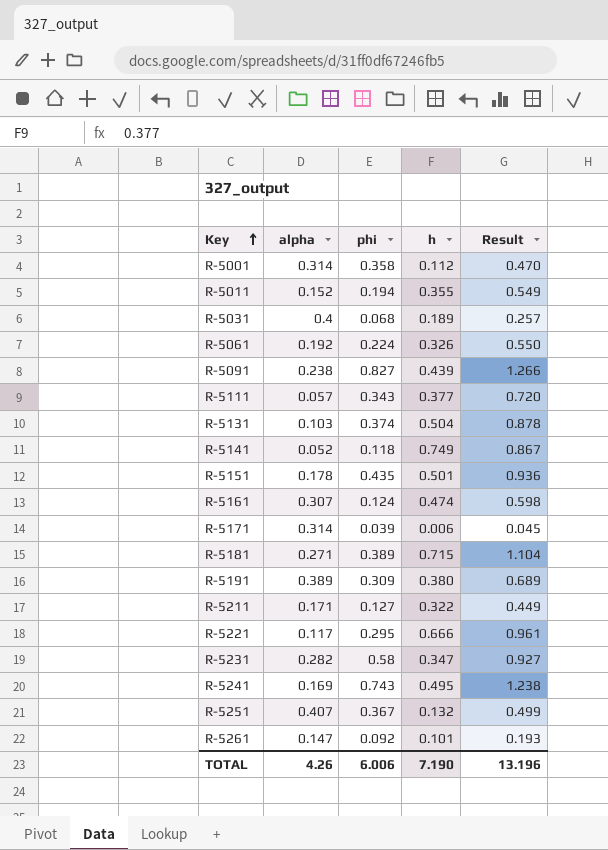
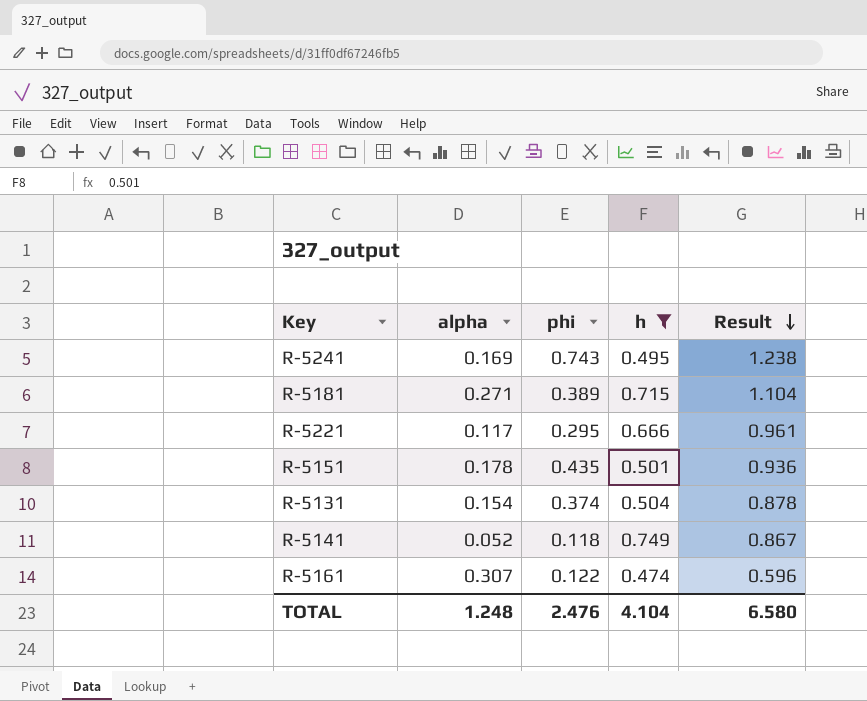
filter: none -> h >= 0.474
row order: Key ascending -> Result descending
R-5131 | alpha: 0.103 -> 0.154
R-5161 | phi: 0.124 -> 0.122
R-5161 | Result: 0.598 -> 0.596
TOTAL | alpha: 4.26 -> 1.248
TOTAL | phi: 6.006 -> 2.476
TOTAL | h: 7.190 -> 4.104
TOTAL | Result: 13.196 -> 6.580

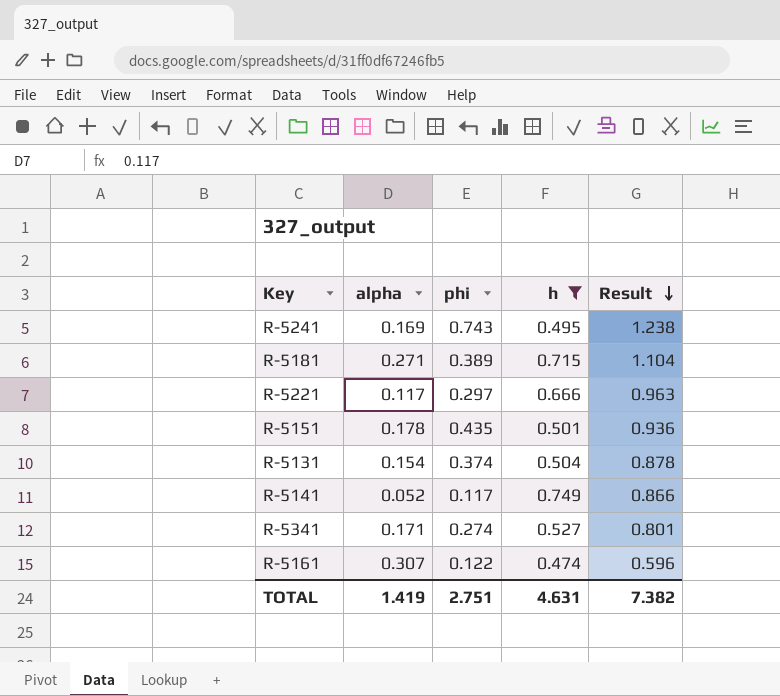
R-5221 | phi: 0.295 -> 0.297
R-5221 | Result: 0.961 -> 0.963
R-5141 | phi: 0.118 -> 0.117
R-5141 | Result: 0.867 -> 0.866
row R-5341: none -> 0.171 | 0.274 | 0.527 | 0.801
TOTAL | alpha: 1.248 -> 1.419
TOTAL | phi: 2.476 -> 2.751
TOTAL | h: 4.104 -> 4.631
TOTAL | Result: 6.580 -> 7.382

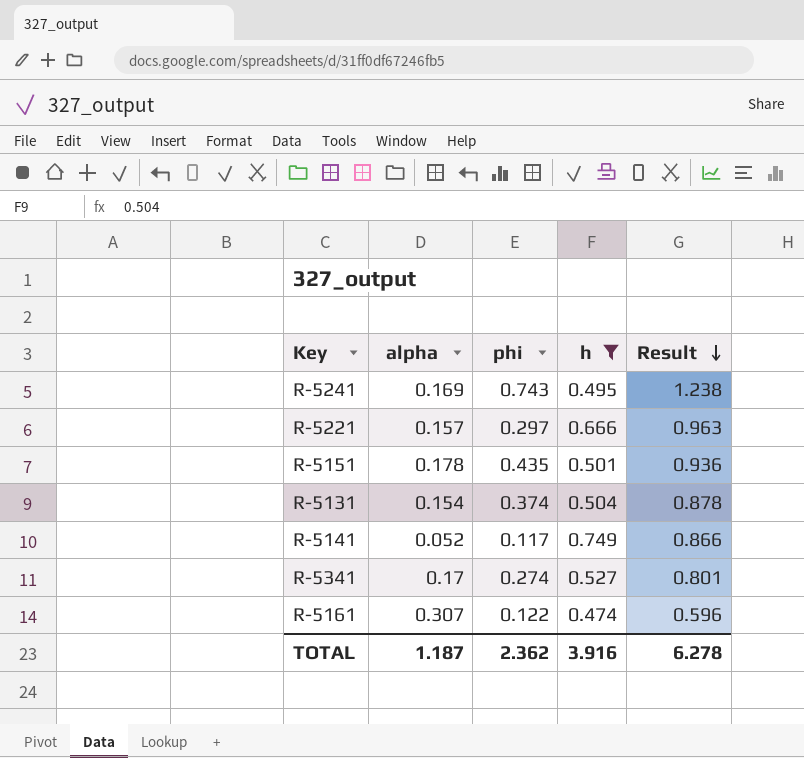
row R-5181: 0.271 | 0.389 | 0.715 | 1.104 -> none
R-5221 | alpha: 0.117 -> 0.157
R-5341 | alpha: 0.171 -> 0.17
TOTAL | alpha: 1.419 -> 1.187
TOTAL | phi: 2.751 -> 2.362
TOTAL | h: 4.631 -> 3.916
TOTAL | Result: 7.382 -> 6.278

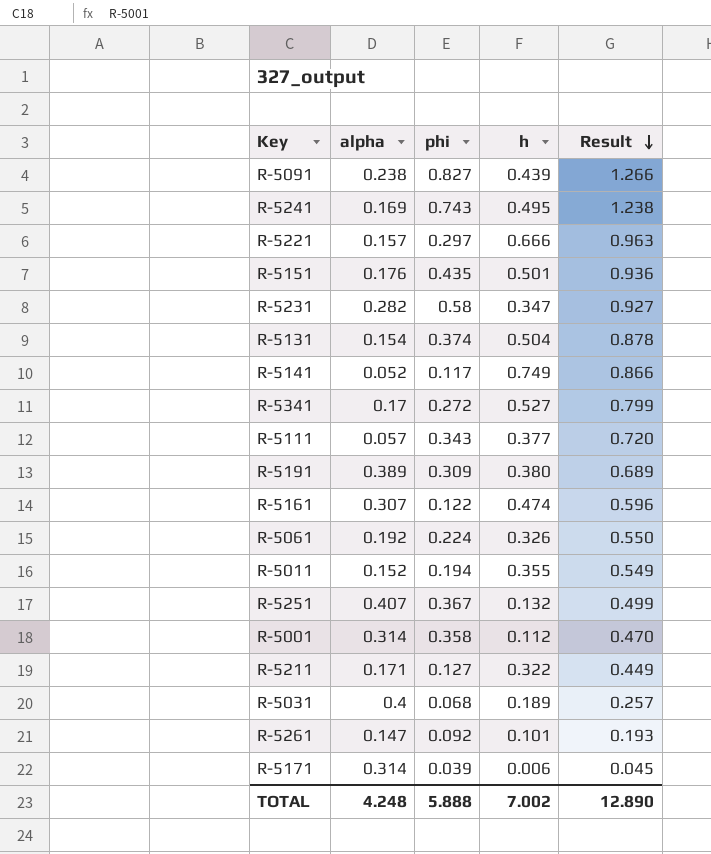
filter: h >= 0.474 -> none
R-5151 | alpha: 0.178 -> 0.176
R-5341 | phi: 0.274 -> 0.272
R-5341 | Result: 0.801 -> 0.799
TOTAL | alpha: 1.187 -> 4.248
TOTAL | phi: 2.362 -> 5.888
TOTAL | h: 3.916 -> 7.002
TOTAL | Result: 6.278 -> 12.890

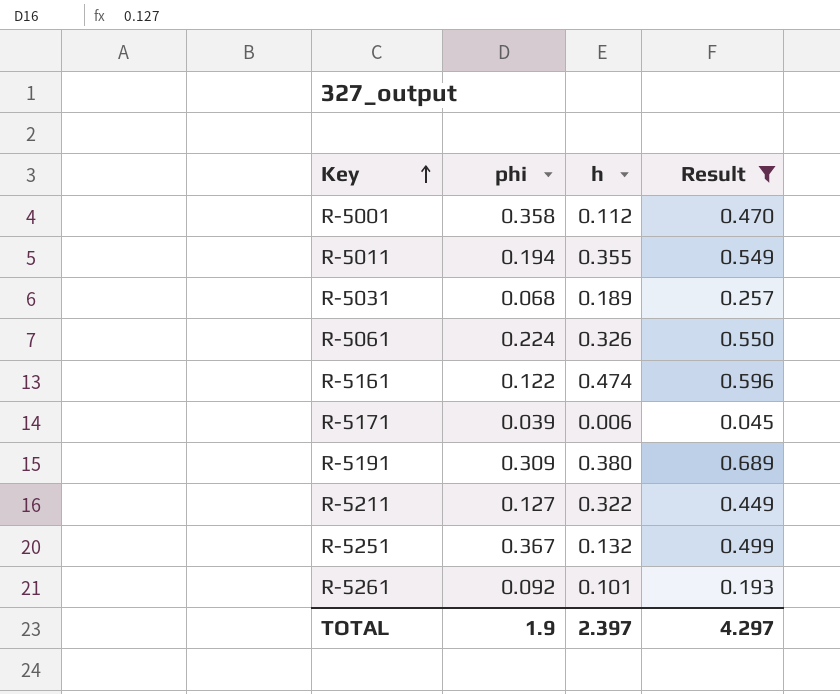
filter: none -> Result <= 0.689
row order: Result descending -> Key ascending
column alpha | position: 2 -> none
TOTAL | phi: 5.888 -> 1.9
TOTAL | h: 7.002 -> 2.397
TOTAL | Result: 12.890 -> 4.297

